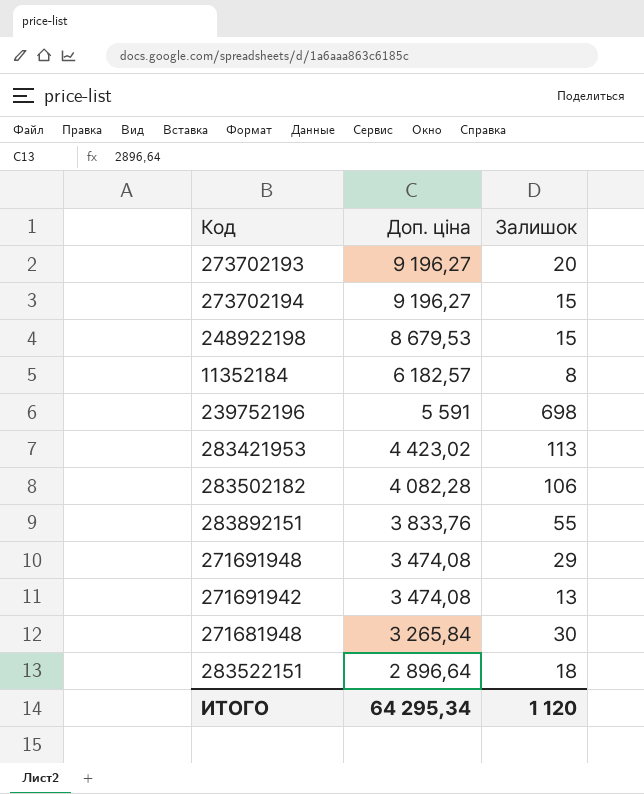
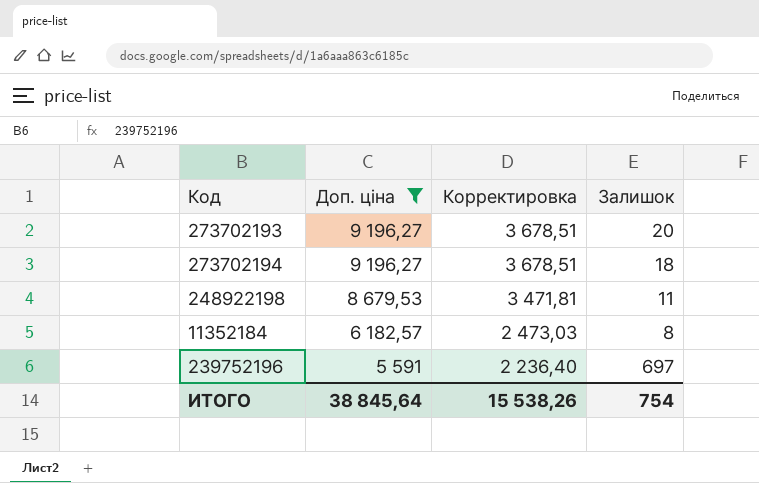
filter: none -> Доп. ціна >= 5 591
column Корректировка | formula: none -> [Доп. ціна] * 0,4
273702194 | Залишок: 15 -> 18
248922198 | Залишок: 15 -> 11
239752196 | Залишок: 698 -> 697
ИТОГО | Доп. ціна: 64 295,34 -> 38 845,64
ИТОГО | Залишок: 1 120 -> 754

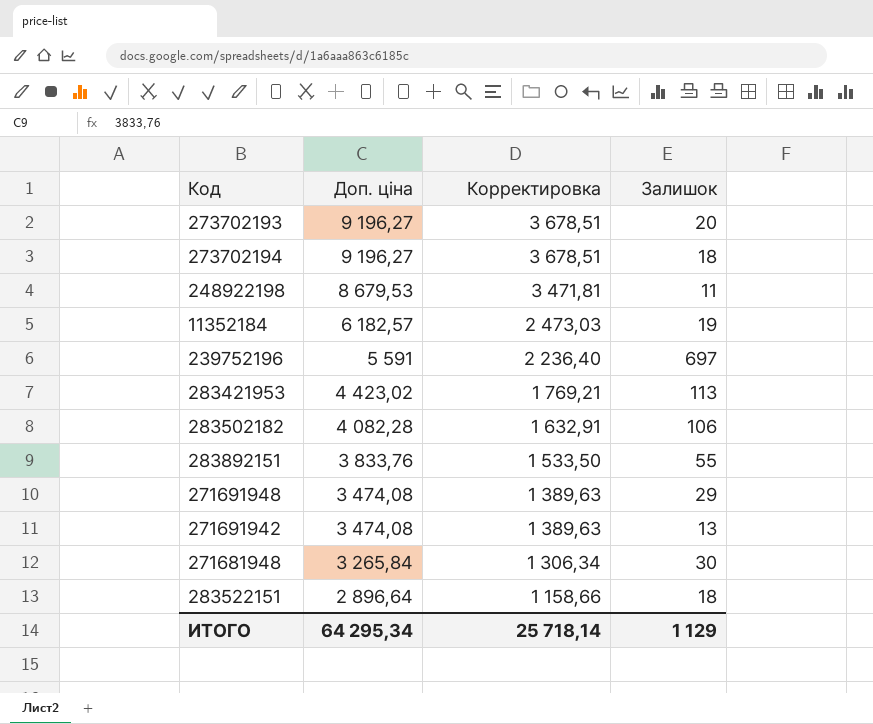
filter: Доп. ціна >= 5 591 -> none
11352184 | Залишок: 8 -> 19
ИТОГО | Доп. ціна: 38 845,64 -> 64 295,34
ИТОГО | Корректировка: 15 538,26 -> 25 718,14
ИТОГО | Залишок: 754 -> 1 129

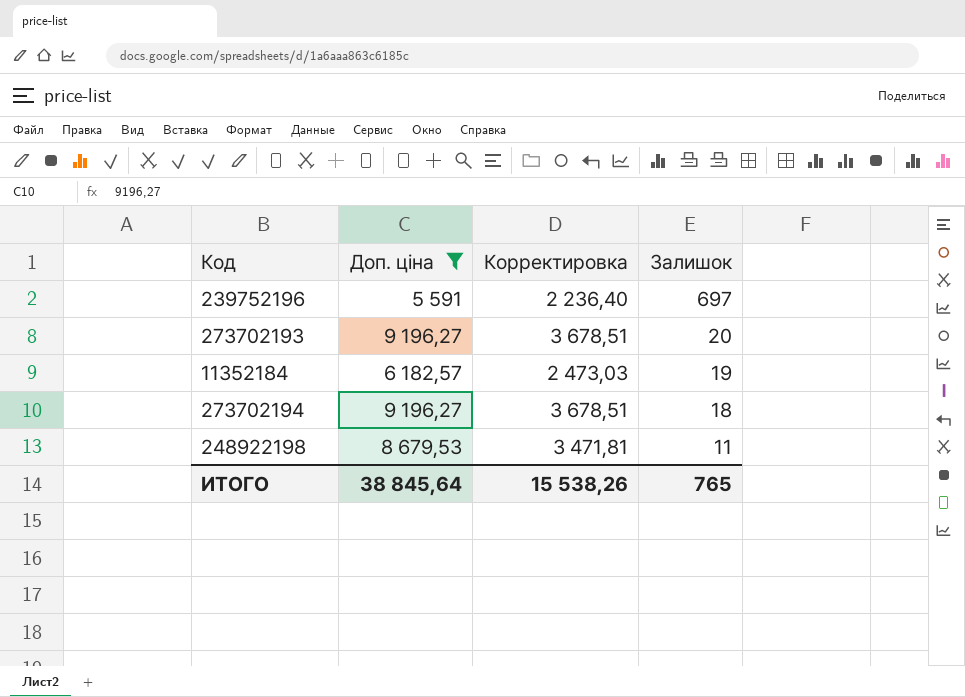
filter: none -> Доп. ціна >= 5 591
row order: Доп. ціна descending -> Залишок descending
ИТОГО | Доп. ціна: 64 295,34 -> 38 845,64
ИТОГО | Корректировка: 25 718,14 -> 15 538,26
ИТОГО | Залишок: 1 129 -> 765

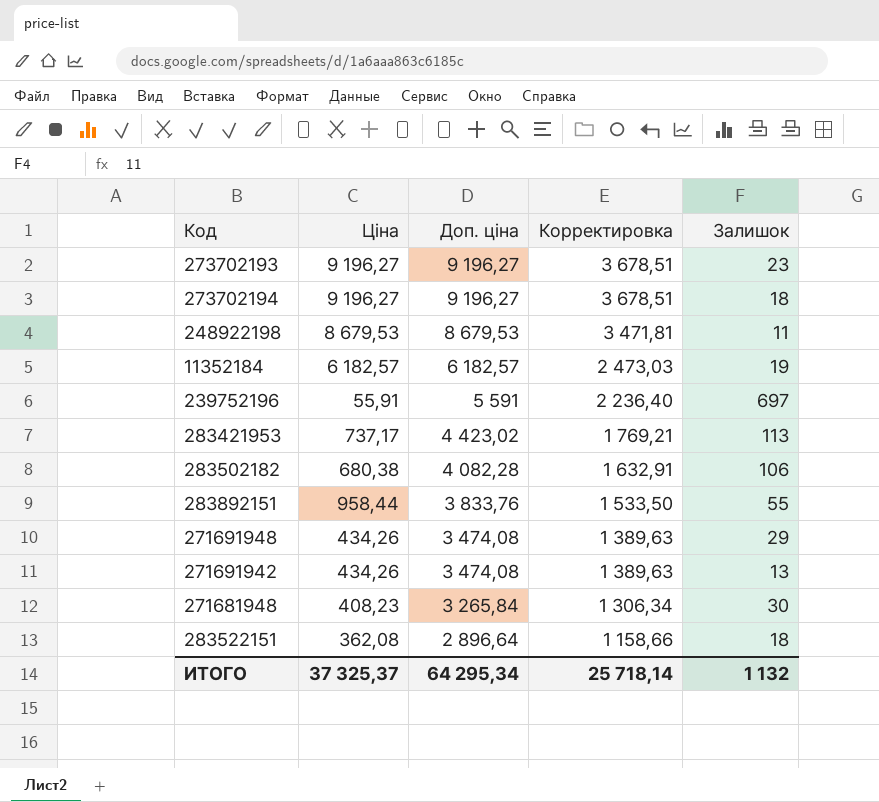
filter: Доп. ціна >= 5 591 -> none
row order: Залишок descending -> Доп. ціна descending
column Ціна | position: none -> 2
273702193 | Залишок: 20 -> 23
ИТОГО | Доп. ціна: 38 845,64 -> 64 295,34
ИТОГО | Корректировка: 15 538,26 -> 25 718,14
ИТОГО | Залишок: 765 -> 1 132

